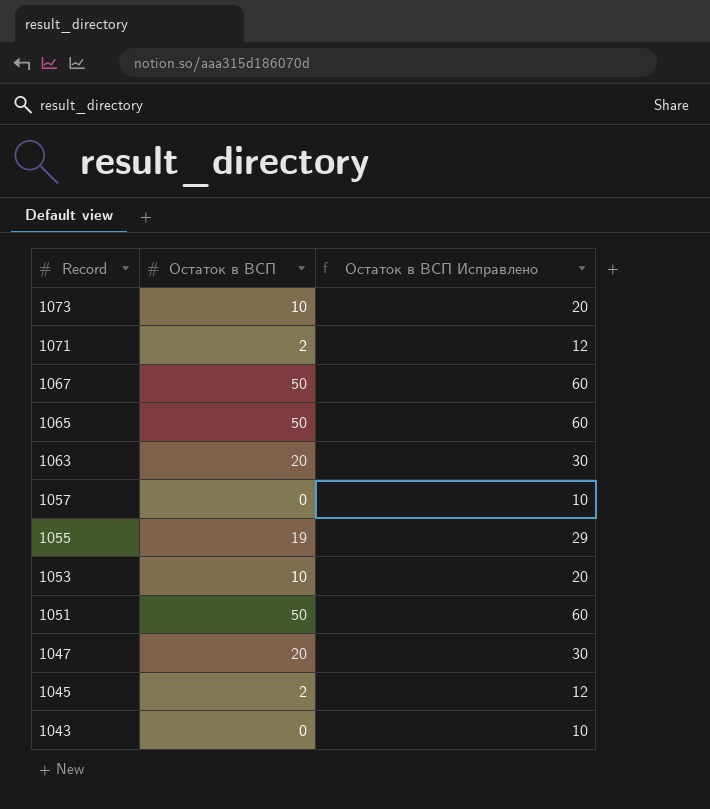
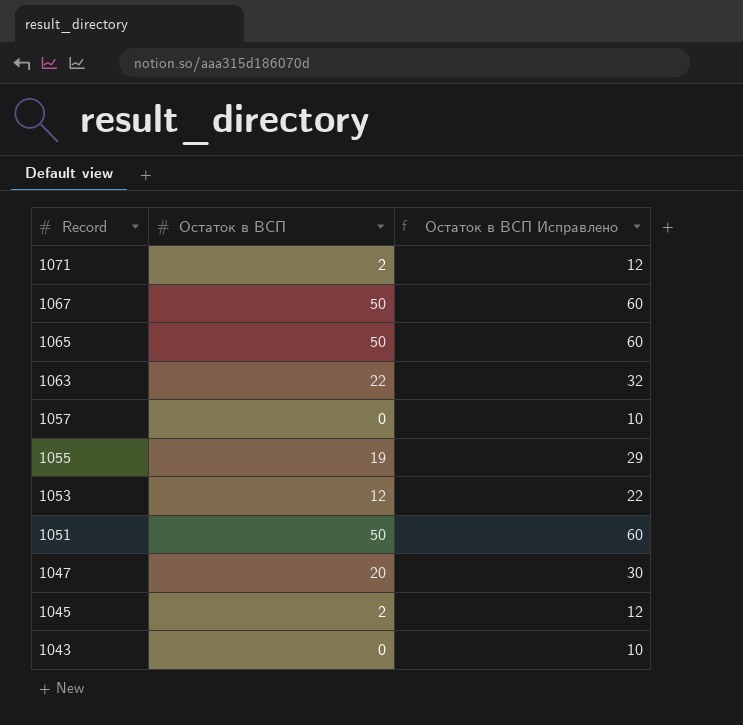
row 1073: 10 | 20 -> none
1063 | Остаток в ВСП: 20 -> 22
1063 | Остаток в ВСП Исправлено: 30 -> 32
1053 | Остаток в ВСП: 10 -> 12
1053 | Остаток в ВСП Исправлено: 20 -> 22

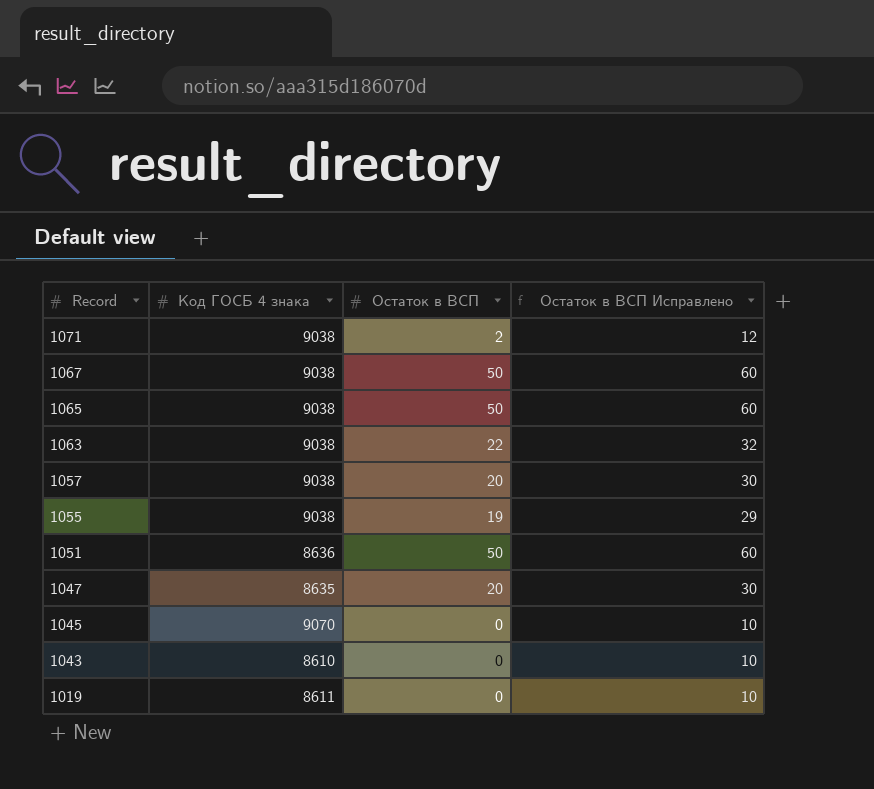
column Код ГОСБ 4 знака | position: none -> 2
row 1053: 12 | 22 -> none
1057 | Остаток в ВСП: 0 -> 20
1057 | Остаток в ВСП Исправлено: 10 -> 30
1045 | Остаток в ВСП: 2 -> 0
1045 | Остаток в ВСП Исправлено: 12 -> 10
row 1019: none -> 8611 | 0 | 10

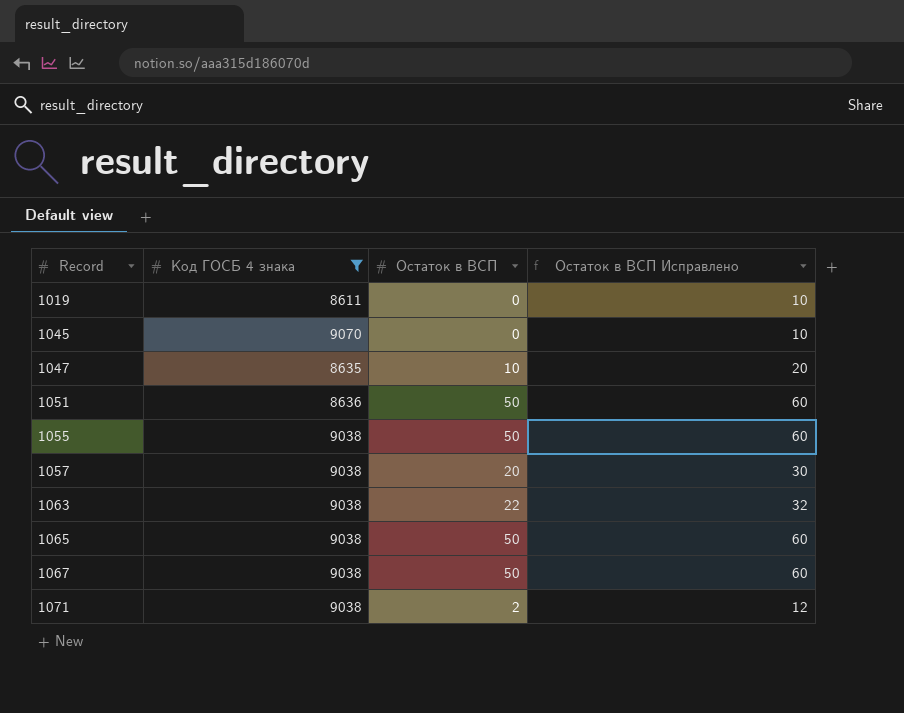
filter: none -> Код ГОСБ 4 знака != 8610
row order: Record descending -> Record ascending
1047 | Остаток в ВСП: 20 -> 10
1047 | Остаток в ВСП Исправлено: 30 -> 20
1055 | Остаток в ВСП: 19 -> 50
1055 | Остаток в ВСП Исправлено: 29 -> 60

